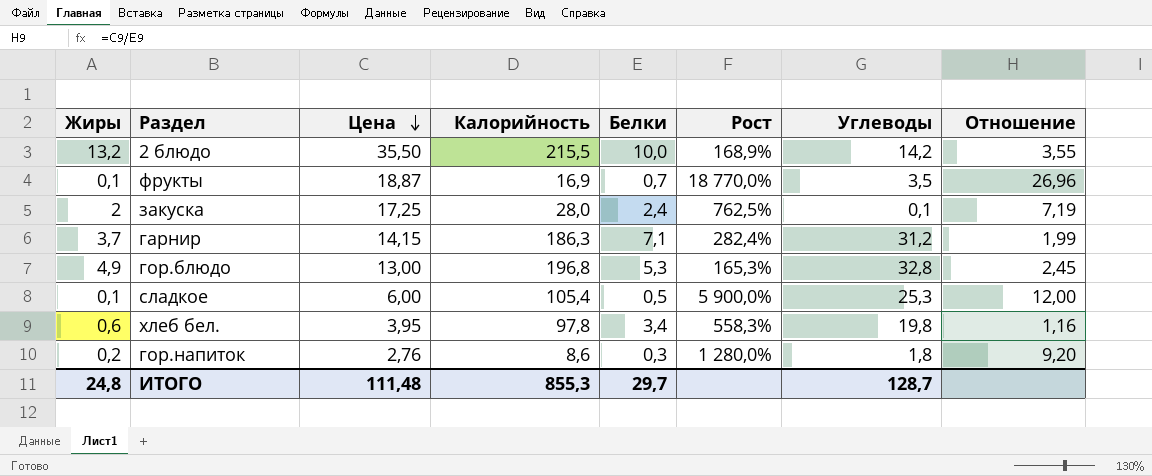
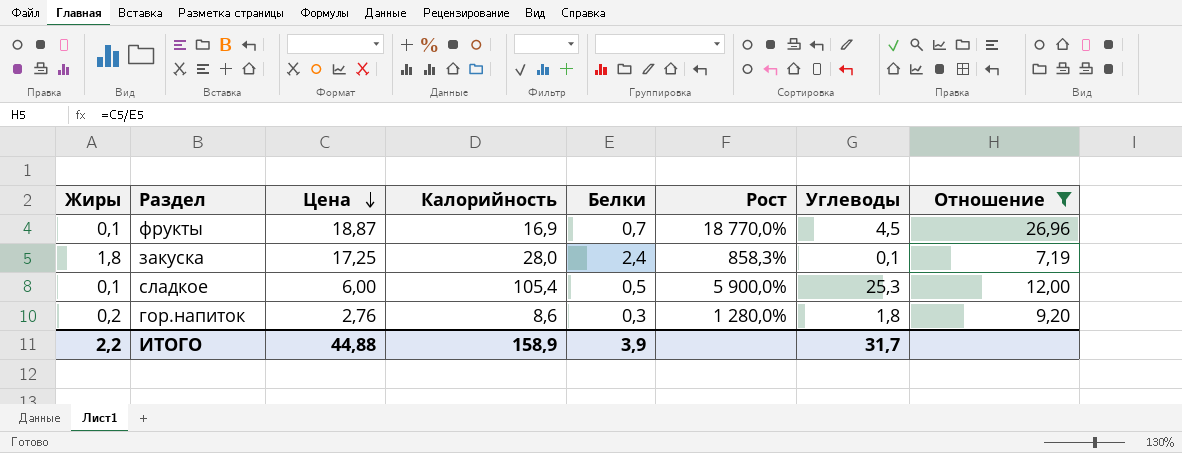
filter: none -> Отношение >= 7,19
фрукты | Углеводы: 3,5 -> 4,5
закуска | Жиры: 2 -> 1,8
закуска | Рост: 762,5% -> 858,3%
ИТОГО | Жиры: 24,8 -> 2,2
ИТОГО | Цена: 111,48 -> 44,88
ИТОГО | Калорийность: 855,3 -> 158,9
ИТОГО | Белки: 29,7 -> 3,9
ИТОГО | Углеводы: 128,7 -> 31,7

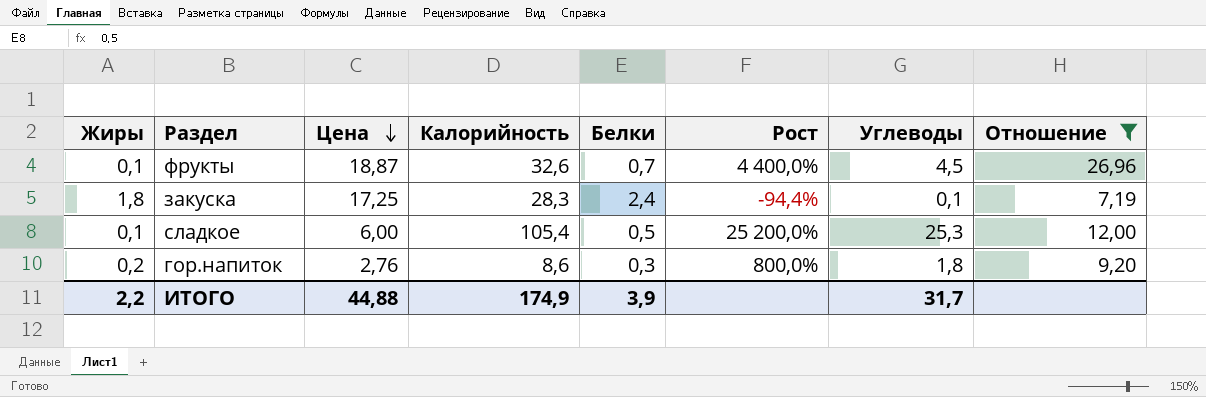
column Рост | formula: ([Цена] - [Жиры]) / [Жиры] -> ([Углеводы] - [Жиры]) / [Жиры]
фрукты | Калорийность: 16,9 -> 32,6
закуска | Калорийность: 28,0 -> 28,3
ИТОГО | Калорийность: 158,9 -> 174,9

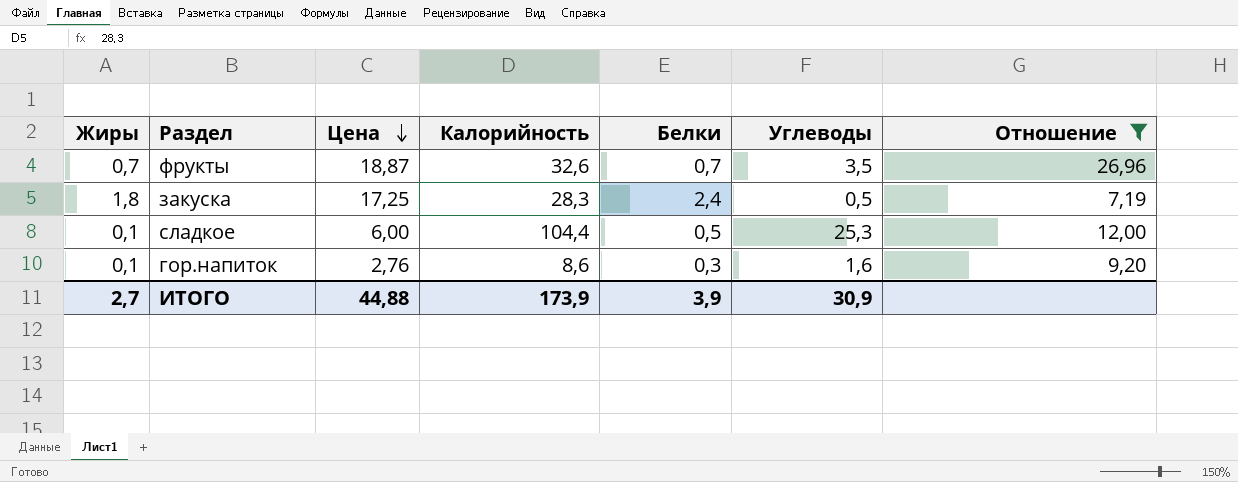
column Рост | formula: ([Углеводы] - [Жиры]) / [Жиры] -> none
фрукты | Жиры: 0,1 -> 0,7
фрукты | Углеводы: 4,5 -> 3,5
закуска | Углеводы: 0,1 -> 0,5
сладкое | Калорийность: 105,4 -> 104,4
гор.напиток | Жиры: 0,2 -> 0,1
гор.напиток | Углеводы: 1,8 -> 1,6
ИТОГО | Жиры: 2,2 -> 2,7
ИТОГО | Калорийность: 174,9 -> 173,9
ИТОГО | Углеводы: 31,7 -> 30,9

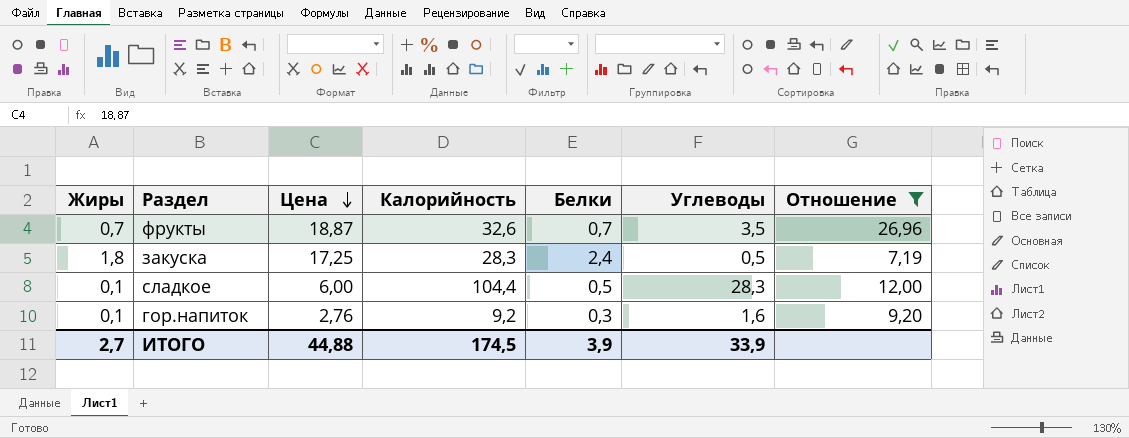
сладкое | Углеводы: 25,3 -> 28,3
гор.напиток | Калорийность: 8,6 -> 9,2
ИТОГО | Калорийность: 173,9 -> 174,5
ИТОГО | Углеводы: 30,9 -> 33,9

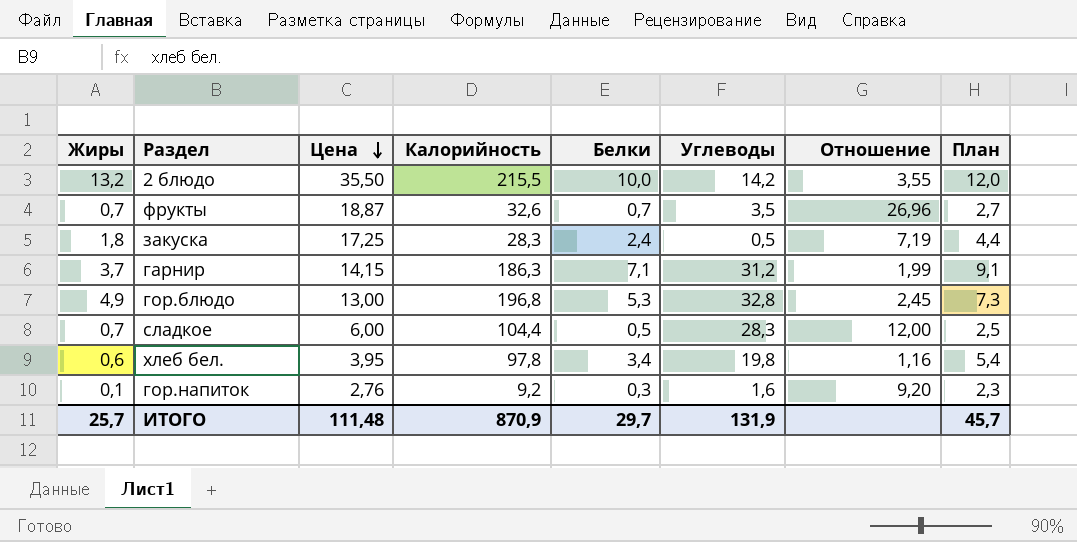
filter: Отношение >= 7,19 -> none
column План | formula: none -> [Белки] + 2
сладкое | Жиры: 0,1 -> 0,7
ИТОГО | Жиры: 2,7 -> 25,7
ИТОГО | Цена: 44,88 -> 111,48
ИТОГО | Калорийность: 174,5 -> 870,9
ИТОГО | Белки: 3,9 -> 29,7
ИТОГО | Углеводы: 33,9 -> 131,9

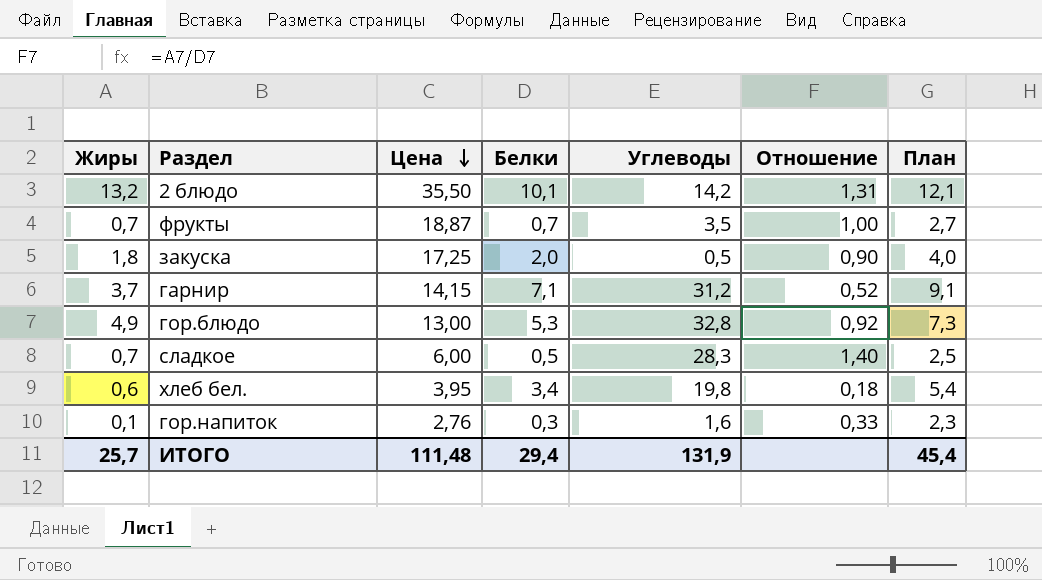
column Калорийность | position: 4 -> none
column Отношение | formula: [Цена] / [Белки] -> [Жиры] / [Белки]
2 блюдо | Белки: 10,0 -> 10,1
2 блюдо | План: 12,0 -> 12,1
закуска | Белки: 2,4 -> 2,0
закуска | План: 4,4 -> 4,0
ИТОГО | Белки: 29,7 -> 29,4
ИТОГО | План: 45,7 -> 45,4

